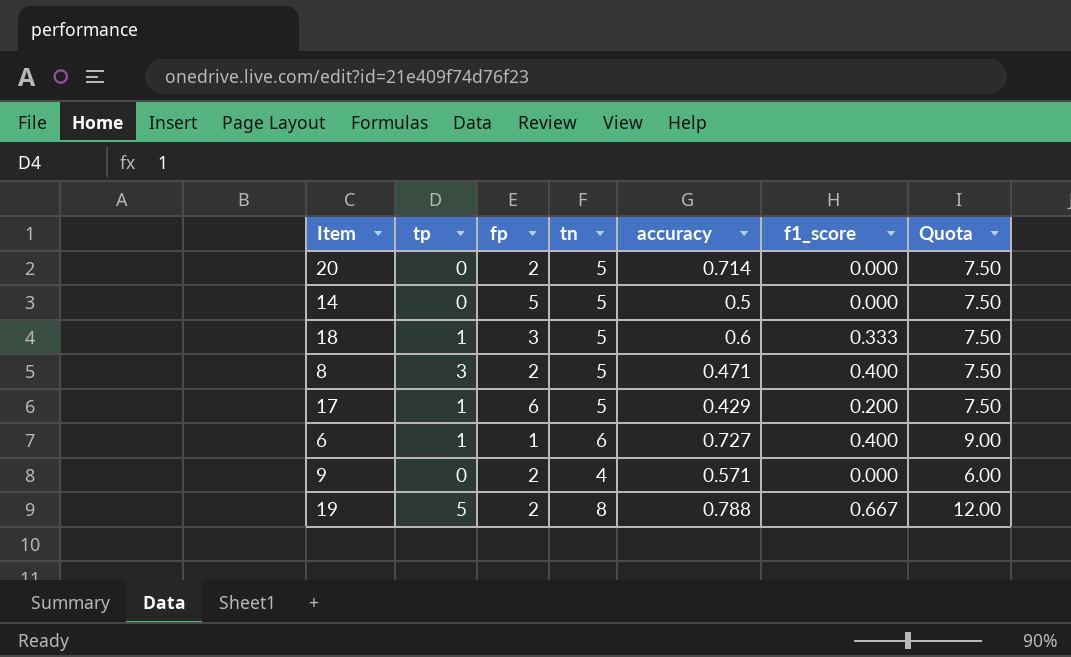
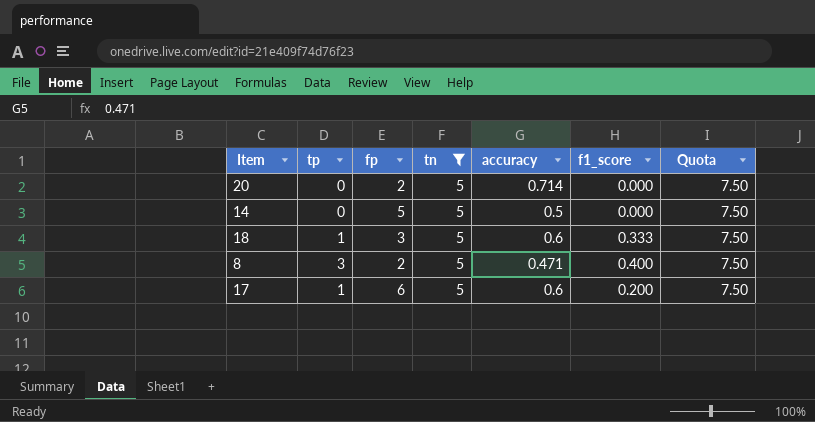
filter: none -> tn = 5
17 | accuracy: 0.429 -> 0.6

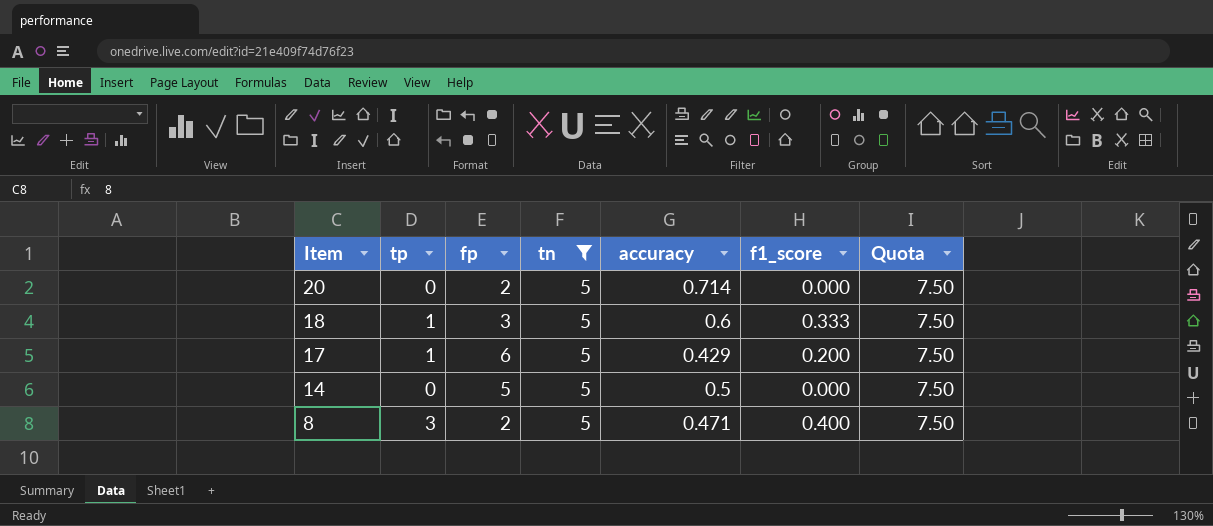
row order: none -> Item descending
17 | accuracy: 0.6 -> 0.429

